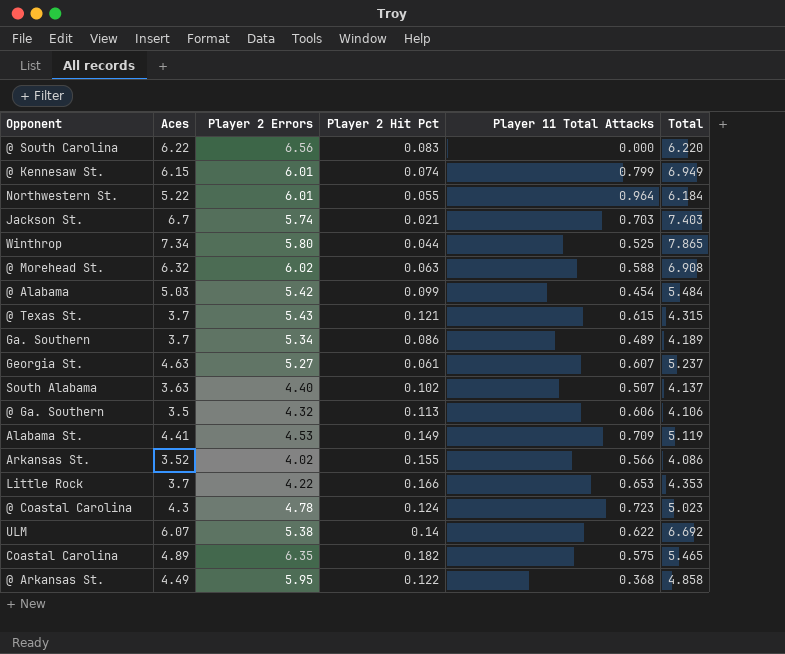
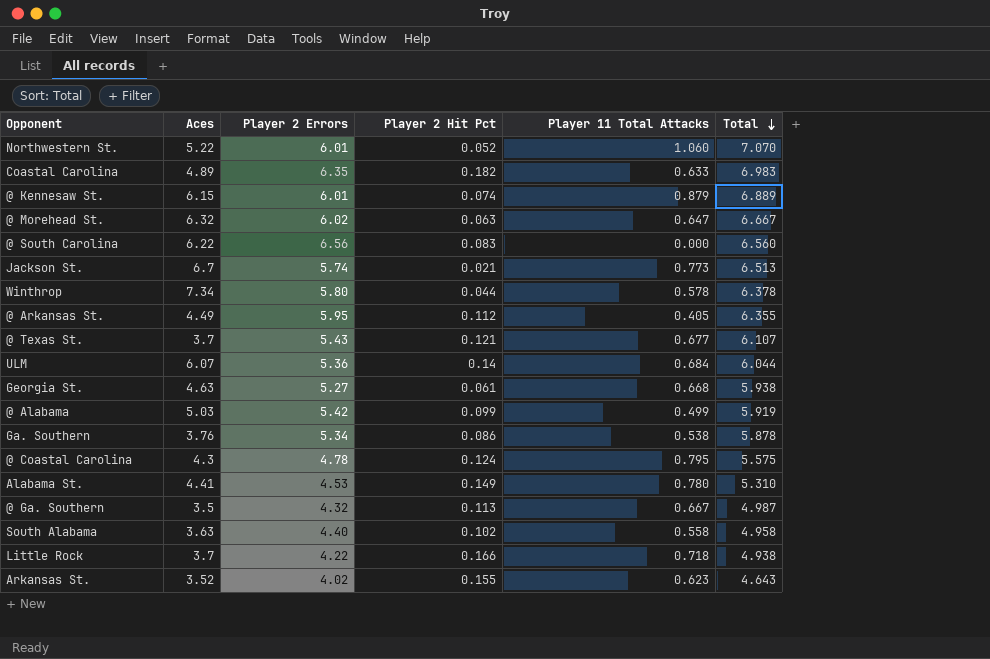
row order: none -> Total descending
column Total | formula: [Aces] + [Player 11 Total Attacks] -> [Player 2 Errors] + [Player 11 Total Attacks]
Northwestern St. | Player 2 Hit Pct: 0.055 -> 0.052
Northwestern St. | Player 11 Total Attacks: 0.964 -> 1.060
Coastal Carolina | Player 11 Total Attacks: 0.575 -> 0.633
@ Kennesaw St. | Player 11 Total Attacks: 0.799 -> 0.879
@ Morehead St. | Player 11 Total Attacks: 0.588 -> 0.647
Jackson St. | Player 11 Total Attacks: 0.703 -> 0.773
Winthrop | Player 11 Total Attacks: 0.525 -> 0.578
@ Arkansas St. | Player 2 Hit Pct: 0.122 -> 0.112
@ Arkansas St. | Player 11 Total Attacks: 0.368 -> 0.405
@ Texas St. | Player 11 Total Attacks: 0.615 -> 0.677
ULM | Player 2 Errors: 5.38 -> 5.36
ULM | Player 11 Total Attacks: 0.622 -> 0.684
Georgia St. | Player 11 Total Attacks: 0.607 -> 0.668
@ Alabama | Player 11 Total Attacks: 0.454 -> 0.499
Ga. Southern | Aces: 3.7 -> 3.76
Ga. Southern | Player 11 Total Attacks: 0.489 -> 0.538
@ Coastal Carolina | Player 11 Total Attacks: 0.723 -> 0.795
Alabama St. | Player 11 Total Attacks: 0.709 -> 0.780
@ Ga. Southern | Player 11 Total Attacks: 0.606 -> 0.667
South Alabama | Player 11 Total Attacks: 0.507 -> 0.558
Little Rock | Player 11 Total Attacks: 0.653 -> 0.718
Arkansas St. | Player 11 Total Attacks: 0.566 -> 0.623

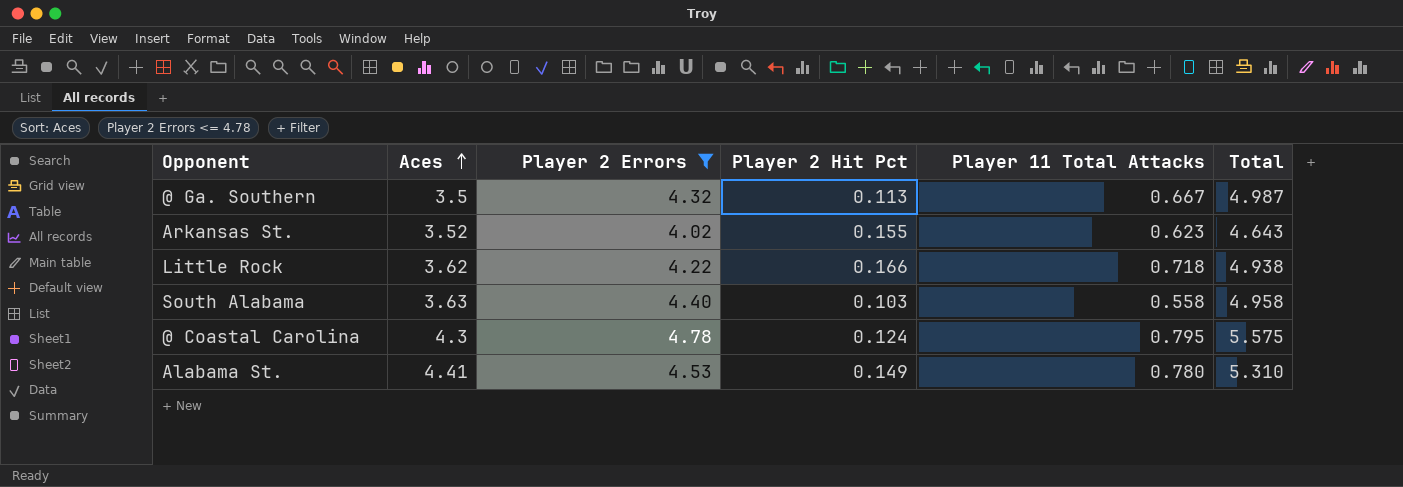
filter: none -> Player 2 Errors <= 4.78
row order: Total descending -> Aces ascending
Little Rock | Aces: 3.7 -> 3.62
South Alabama | Player 2 Hit Pct: 0.102 -> 0.103

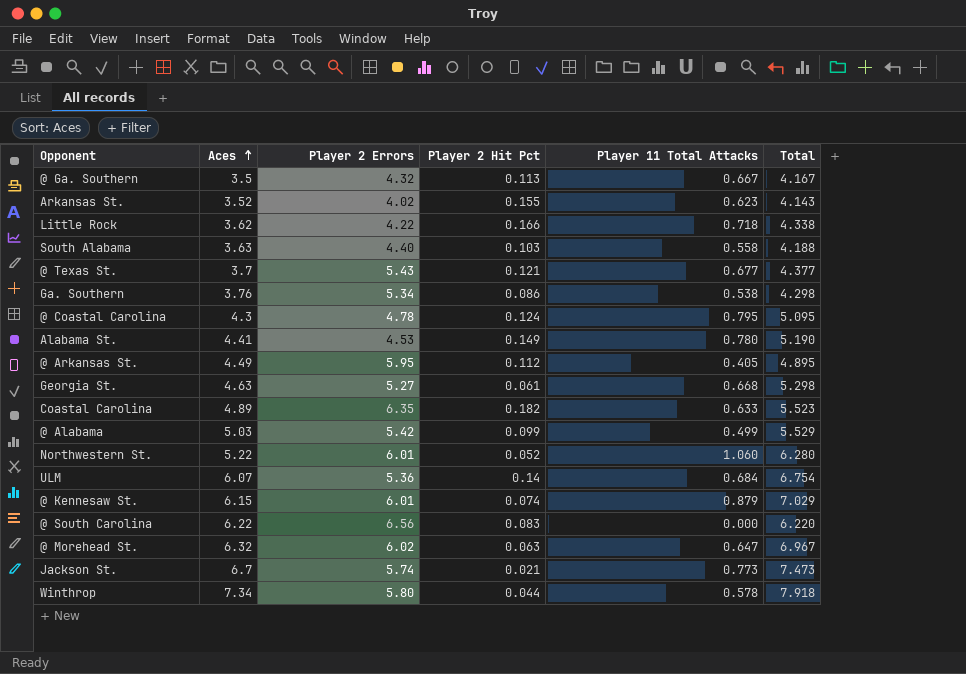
filter: Player 2 Errors <= 4.78 -> none
column Total | formula: [Player 2 Errors] + [Player 11 Total Attacks] -> [Aces] + [Player 11 Total Attacks]

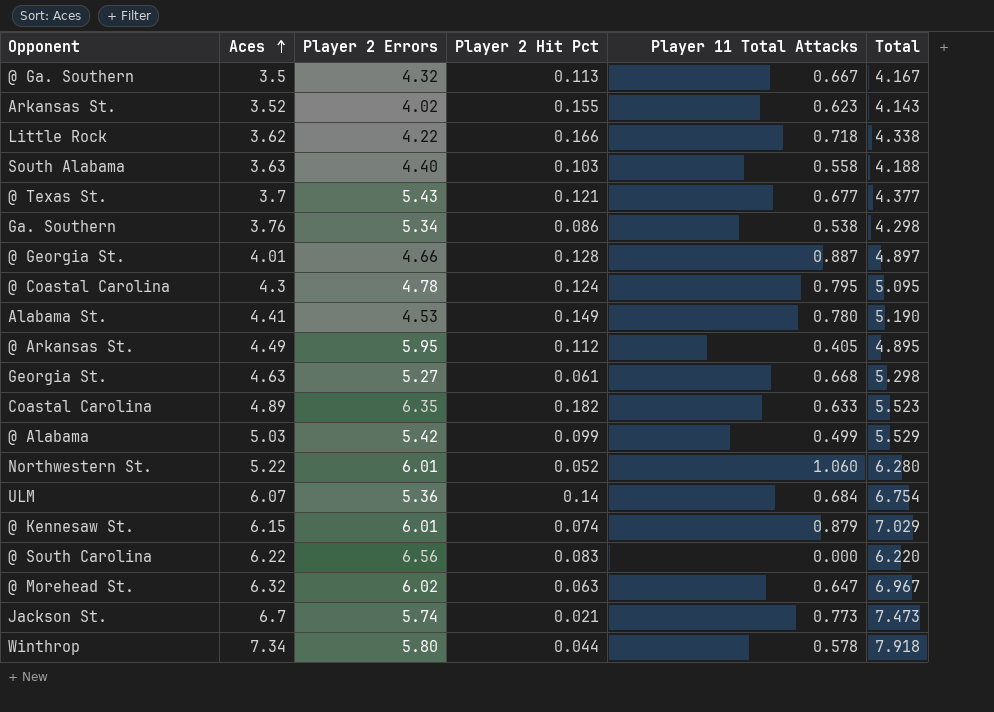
row @ Georgia St.: none -> 4.01 | 4.66 | 0.128 | 0.887 | 4.897

